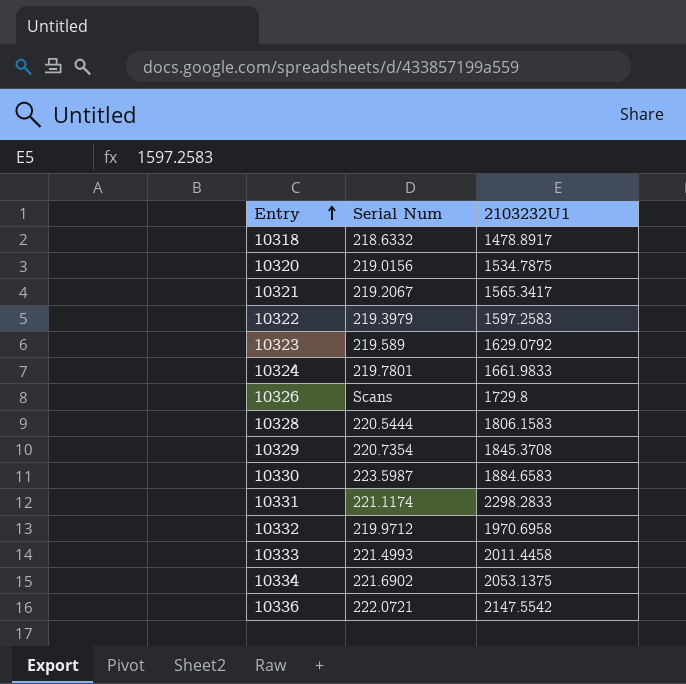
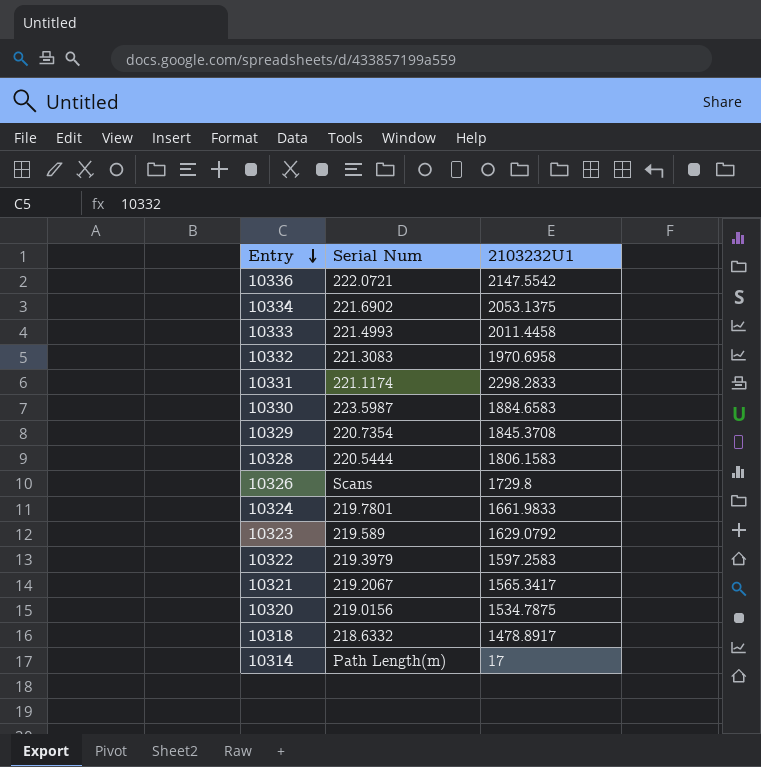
row order: Entry ascending -> Entry descending
10332 | Serial Num: 219.9712 -> 221.3083
row 10314: none -> Path Length(m) | 17

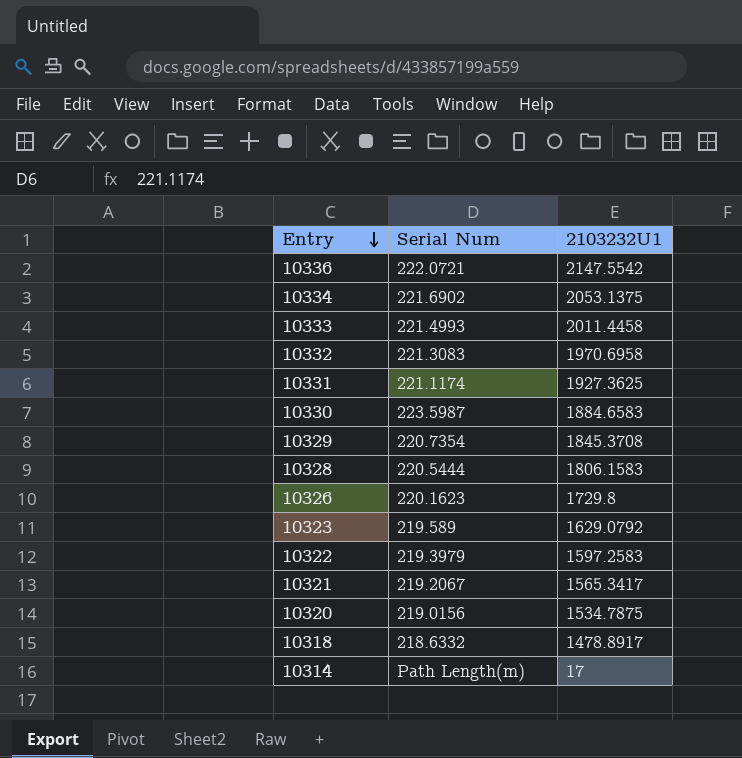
row 10324: 219.7801 | 1661.9833 -> none
10331 | 2103232U1: 2298.2833 -> 1927.3625
10326 | Serial Num: Scans -> 220.1623

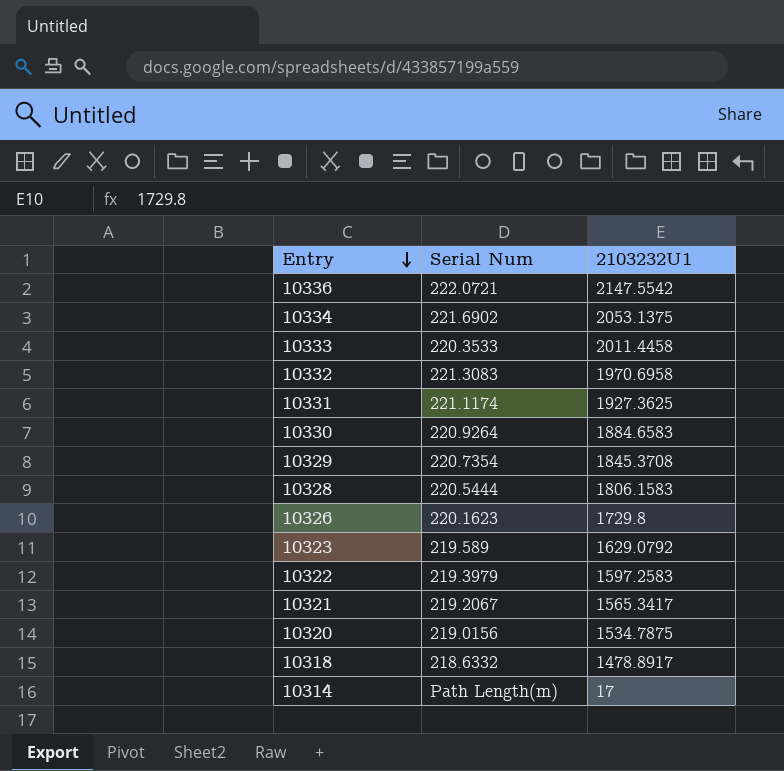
10333 | Serial Num: 221.4993 -> 220.3533
10330 | Serial Num: 223.5987 -> 220.9264

